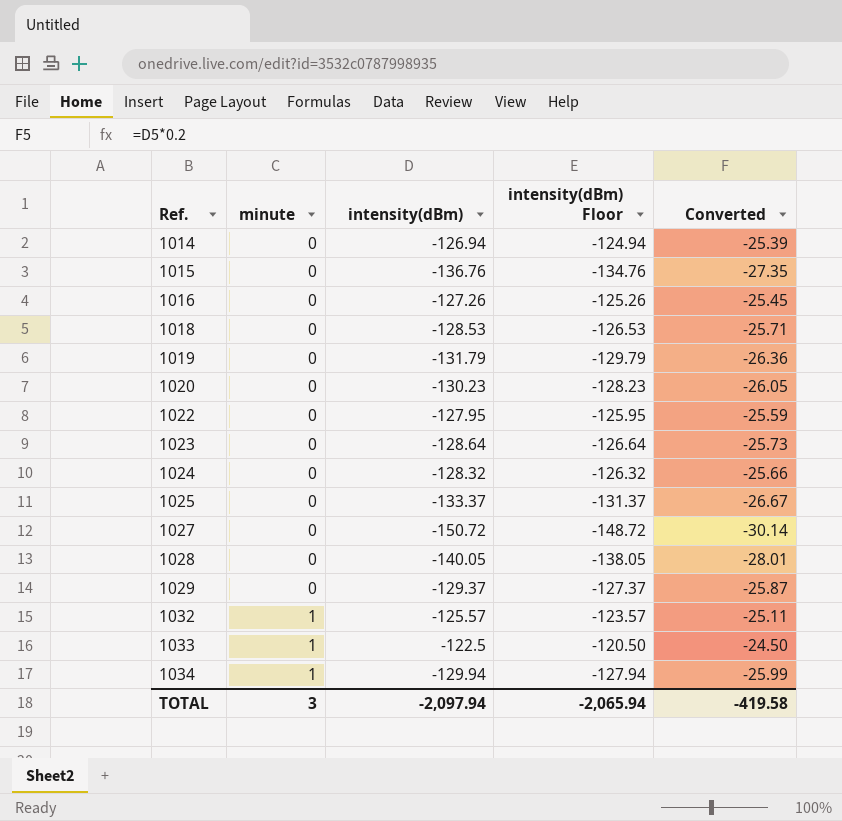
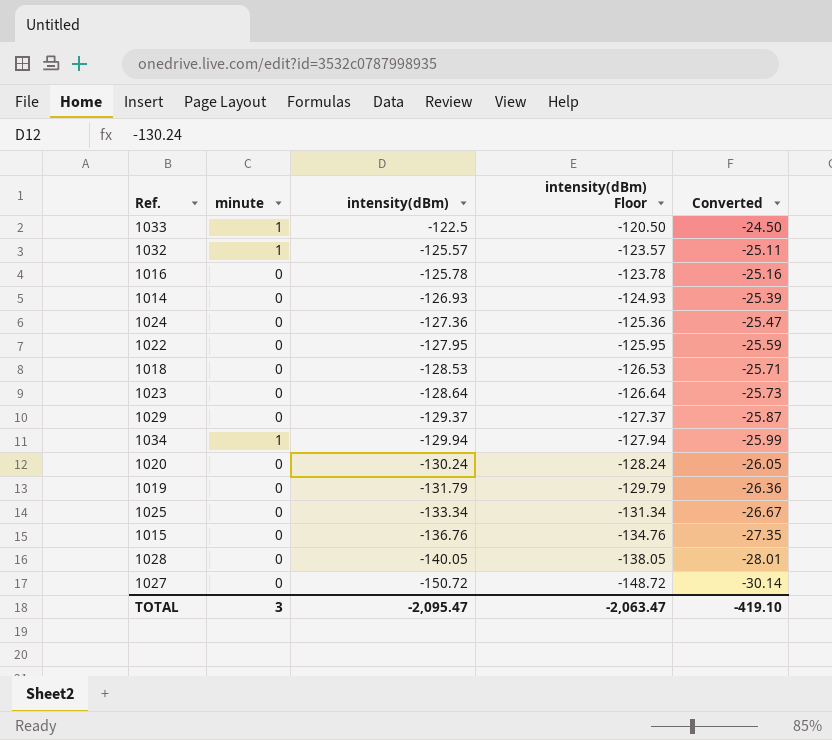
row order: Ref. ascending -> intensity(dBm) descending
1016 | intensity(dBm): -127.26 -> -125.78
1016 | intensity(dBm) Floor: -125.26 -> -123.78
1016 | Converted: -25.45 -> -25.16
1014 | intensity(dBm): -126.94 -> -126.93
1014 | intensity(dBm) Floor: -124.94 -> -124.93
1024 | intensity(dBm): -128.32 -> -127.36
1024 | intensity(dBm) Floor: -126.32 -> -125.36
1024 | Converted: -25.66 -> -25.47
1020 | intensity(dBm): -130.23 -> -130.24
1020 | intensity(dBm) Floor: -128.23 -> -128.24
1025 | intensity(dBm): -133.37 -> -133.34
1025 | intensity(dBm) Floor: -131.37 -> -131.34
TOTAL | intensity(dBm): -2,097.94 -> -2,095.47
TOTAL | intensity(dBm) Floor: -2,065.94 -> -2,063.47
TOTAL | Converted: -419.58 -> -419.10

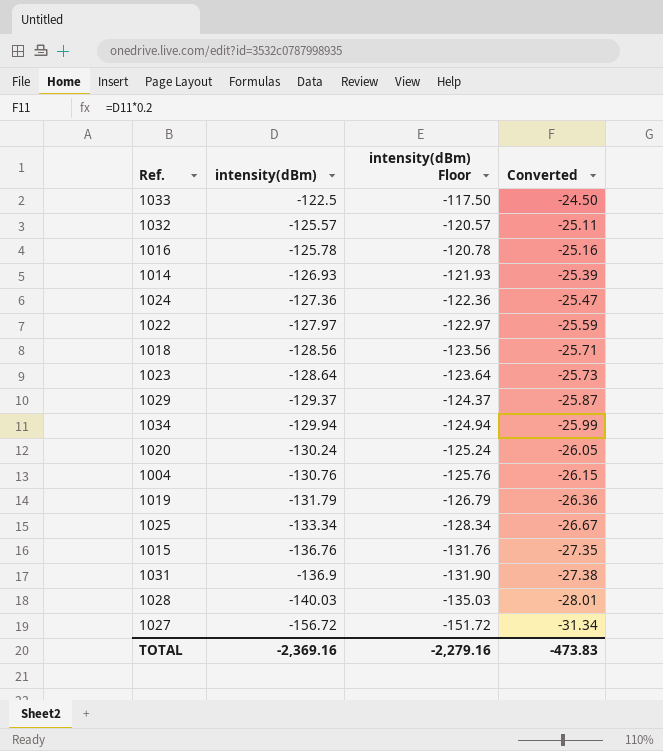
column minute | position: 2 -> none
column intensity(dBm) Floor | formula: [intensity(dBm)] + 2 -> [intensity(dBm)] + 5
1022 | intensity(dBm): -127.95 -> -127.97
1018 | intensity(dBm): -128.53 -> -128.56
row 1004: none -> -130.76 | -125.76 | -26.15
row 1031: none -> -136.9 | -131.90 | -27.38
1028 | intensity(dBm): -140.05 -> -140.03
1027 | intensity(dBm): -150.72 -> -156.72
1027 | Converted: -30.14 -> -31.34
TOTAL | intensity(dBm): -2,095.47 -> -2,369.16
TOTAL | intensity(dBm) Floor: -2,063.47 -> -2,279.16
TOTAL | Converted: -419.10 -> -473.83

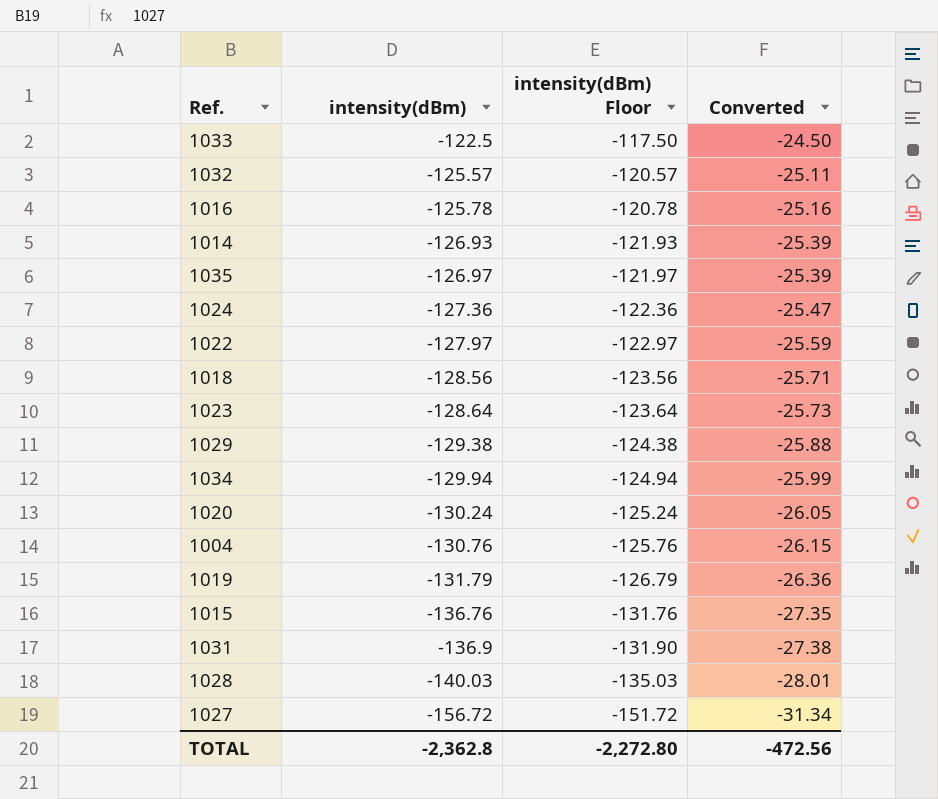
row 1025: -133.34 | -128.34 | -26.67 -> none
row 1035: none -> -126.97 | -121.97 | -25.39
1029 | intensity(dBm): -129.37 -> -129.38
1029 | intensity(dBm) Floor: -124.37 -> -124.38
1029 | Converted: -25.87 -> -25.88
TOTAL | intensity(dBm): -2,369.16 -> -2,362.8
TOTAL | intensity(dBm) Floor: -2,279.16 -> -2,272.80
TOTAL | Converted: -473.83 -> -472.56

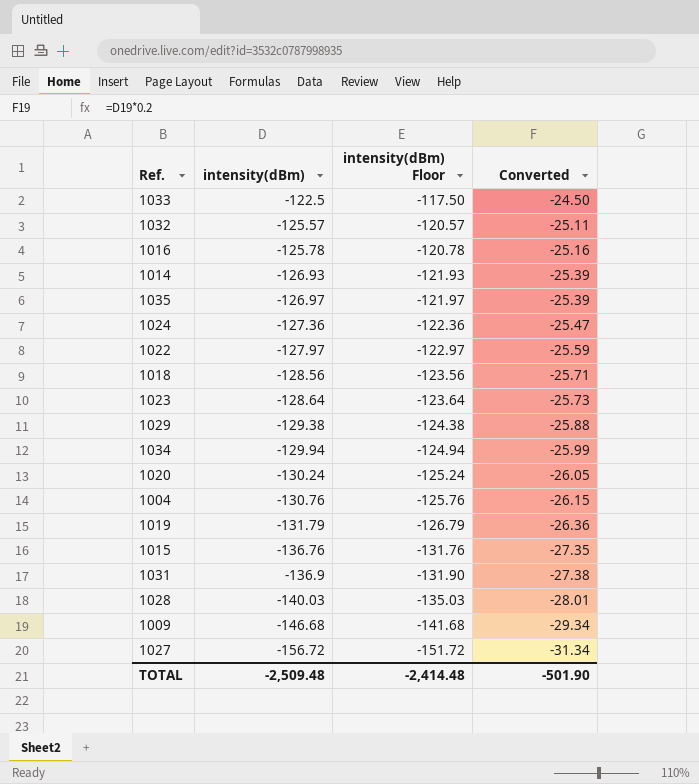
row 1009: none -> -146.68 | -141.68 | -29.34
TOTAL | intensity(dBm): -2,362.8 -> -2,509.48
TOTAL | intensity(dBm) Floor: -2,272.80 -> -2,414.48
TOTAL | Converted: -472.56 -> -501.90

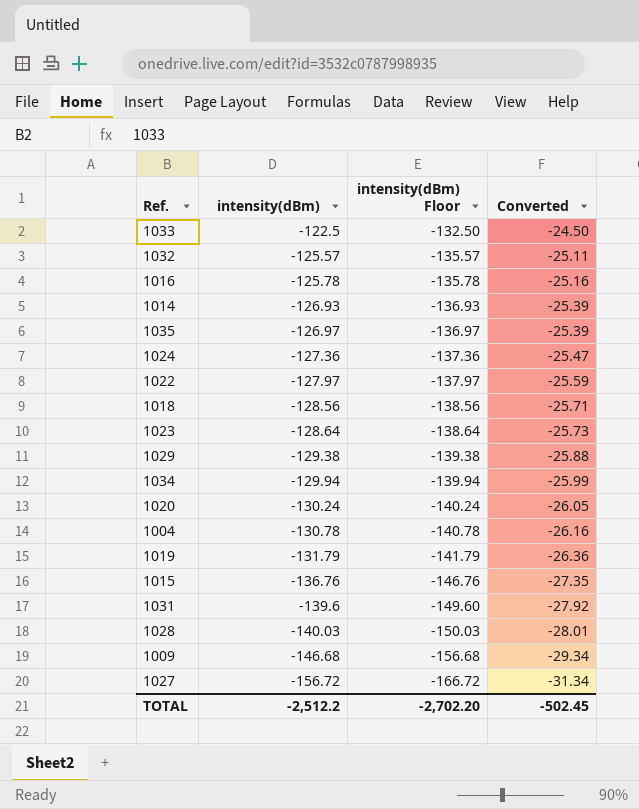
column intensity(dBm) Floor | formula: [intensity(dBm)] + 5 -> [intensity(dBm)] - 10
1004 | intensity(dBm): -130.76 -> -130.78
1004 | Converted: -26.15 -> -26.16
1031 | intensity(dBm): -136.9 -> -139.6
1031 | Converted: -27.38 -> -27.92
TOTAL | intensity(dBm): -2,509.48 -> -2,512.2
TOTAL | intensity(dBm) Floor: -2,414.48 -> -2,702.20
TOTAL | Converted: -501.90 -> -502.45

